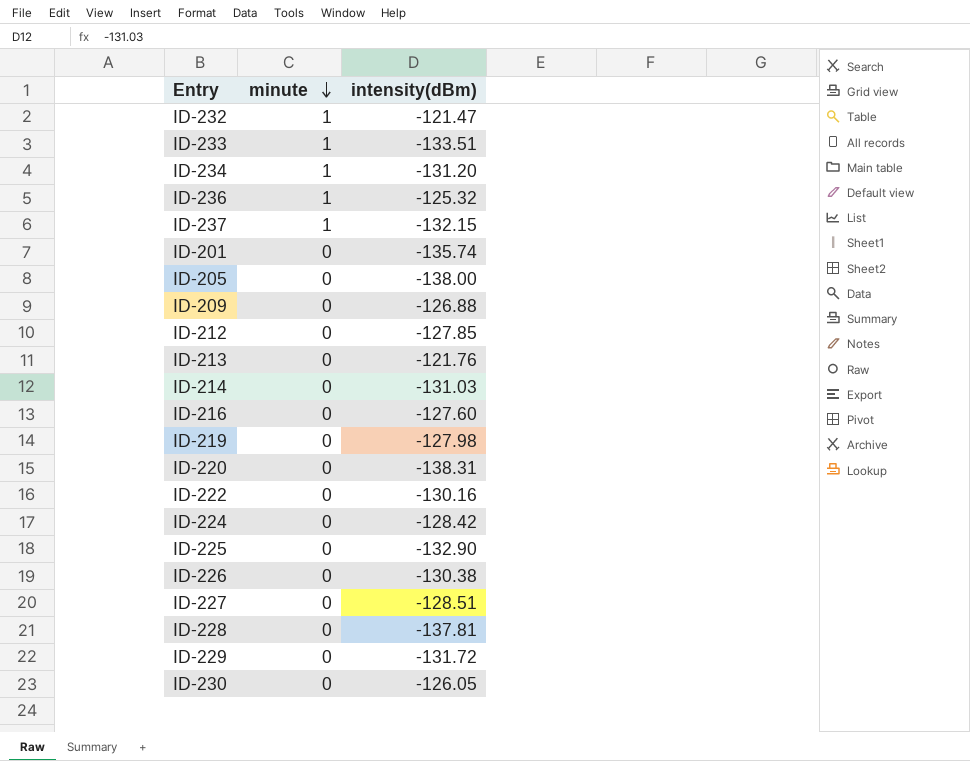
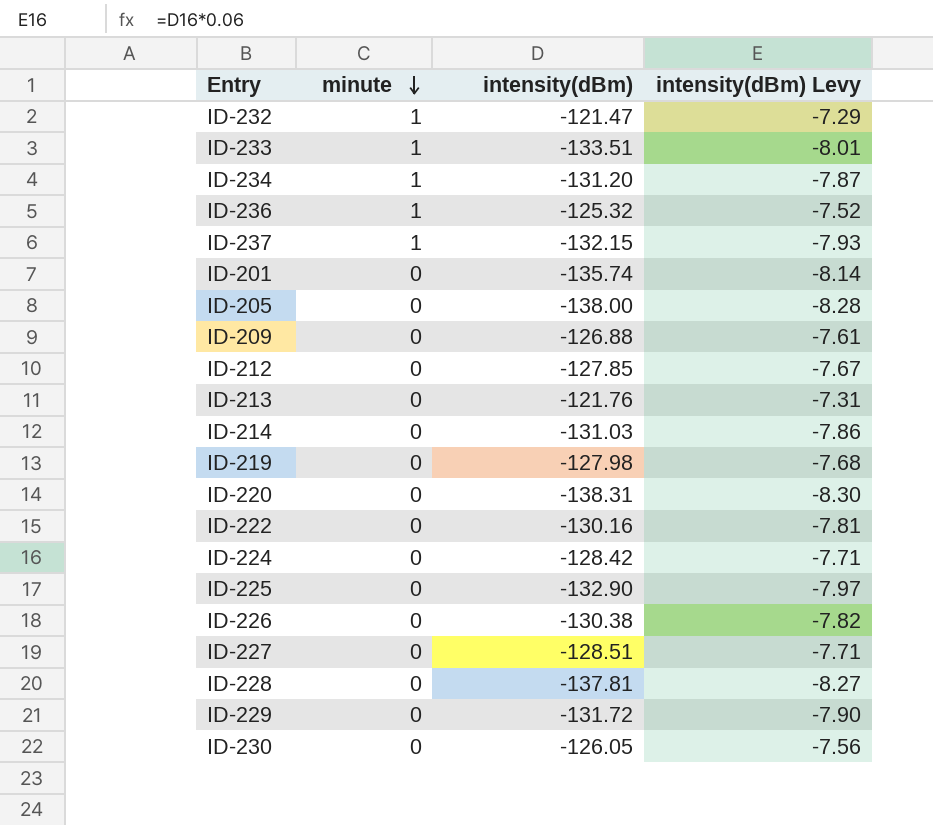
column intensity(dBm) Levy | formula: none -> [intensity(dBm)] * 0.06
row ID-216: 0 | -127.60 -> none

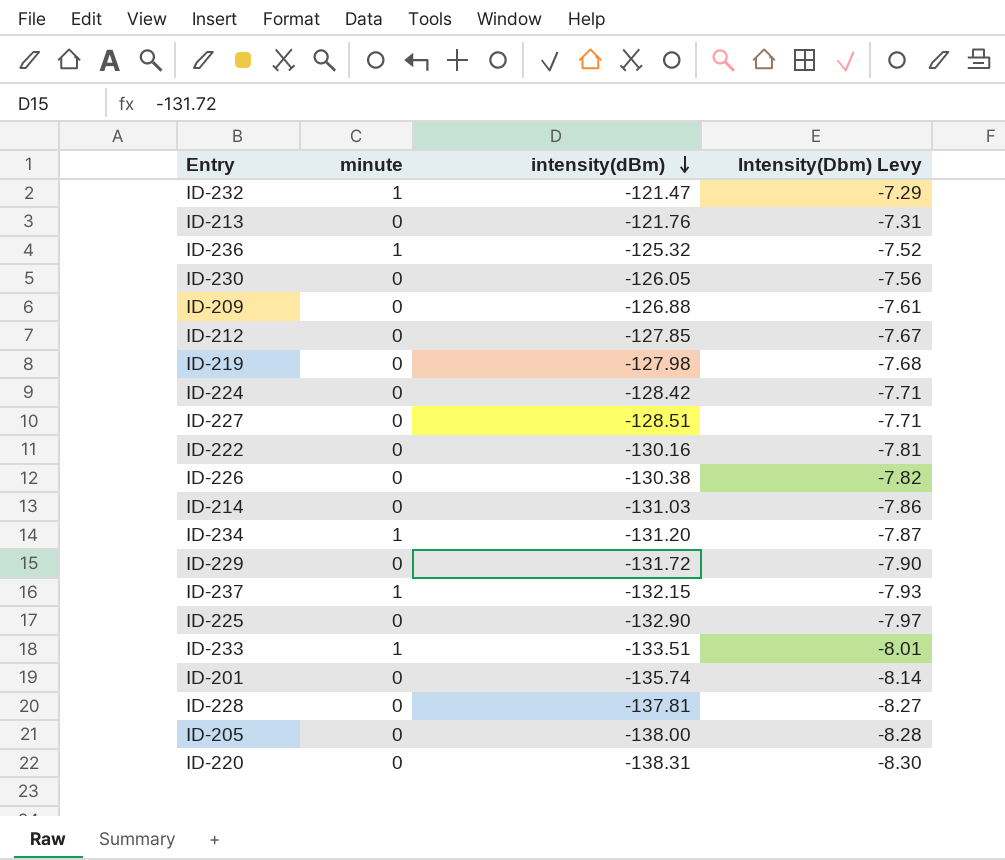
row order: minute descending -> intensity(dBm) descending
column name: intensity(dBm) Levy -> Intensity(Dbm) Levy

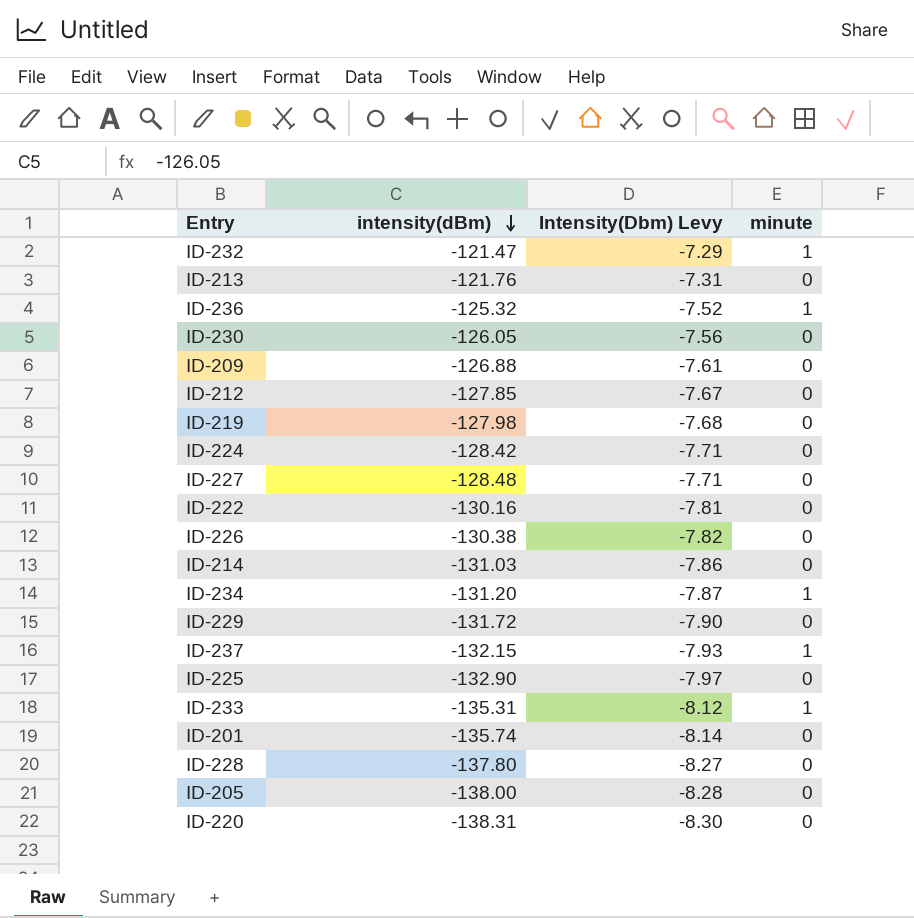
column minute | position: 2 -> 4
ID-227 | intensity(dBm): -128.51 -> -128.48
ID-233 | intensity(dBm): -133.51 -> -135.31
ID-233 | Intensity(Dbm) Levy: -8.01 -> -8.12
ID-228 | intensity(dBm): -137.81 -> -137.80

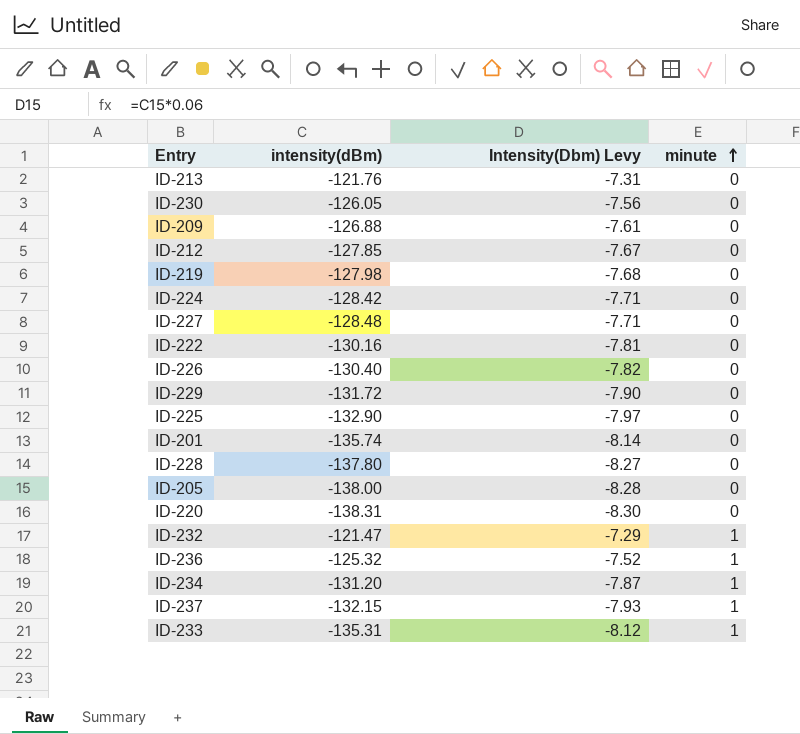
row order: intensity(dBm) descending -> minute ascending
row ID-214: -131.03 | -7.86 | 0 -> none
ID-226 | intensity(dBm): -130.38 -> -130.40

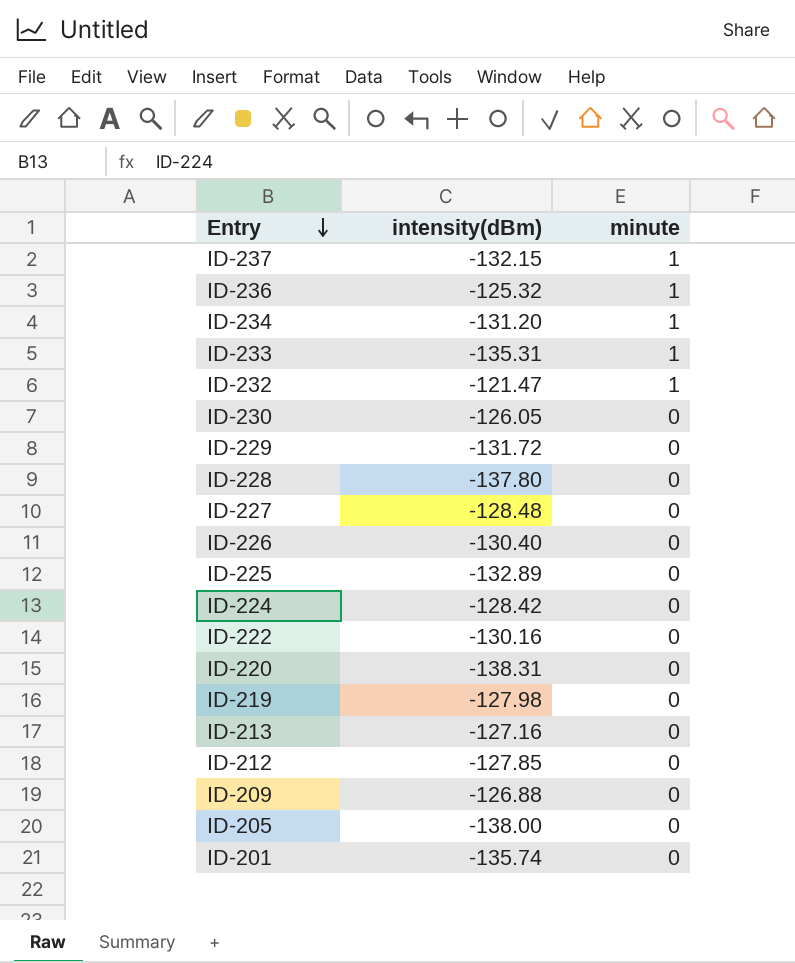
row order: minute ascending -> Entry descending
column Intensity(Dbm) Levy | formula: [intensity(dBm)] * 0.06 -> none
ID-225 | intensity(dBm): -132.90 -> -132.89
ID-213 | intensity(dBm): -121.76 -> -127.16

